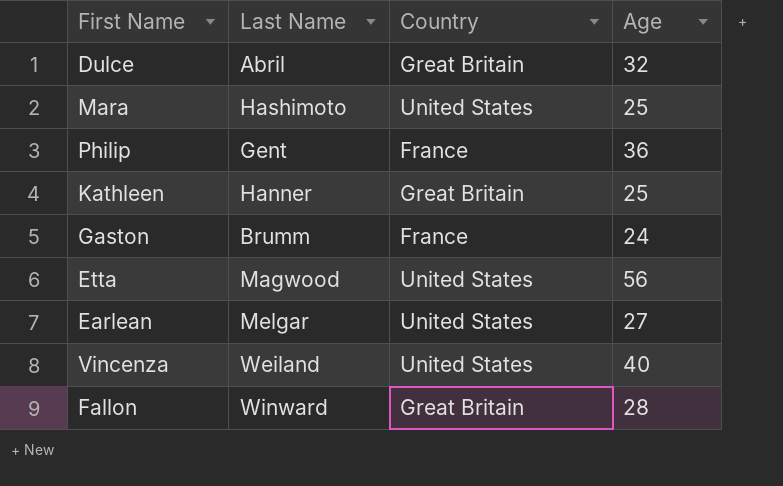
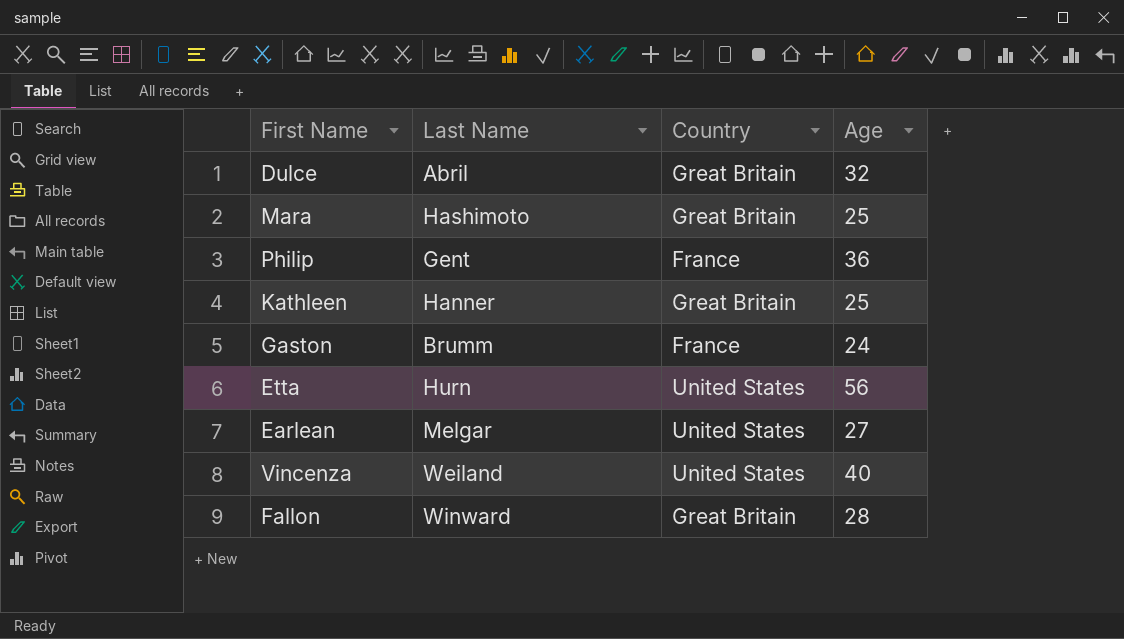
Mara | Country: United States -> Great Britain
Etta | Last Name: Magwood -> Hurn

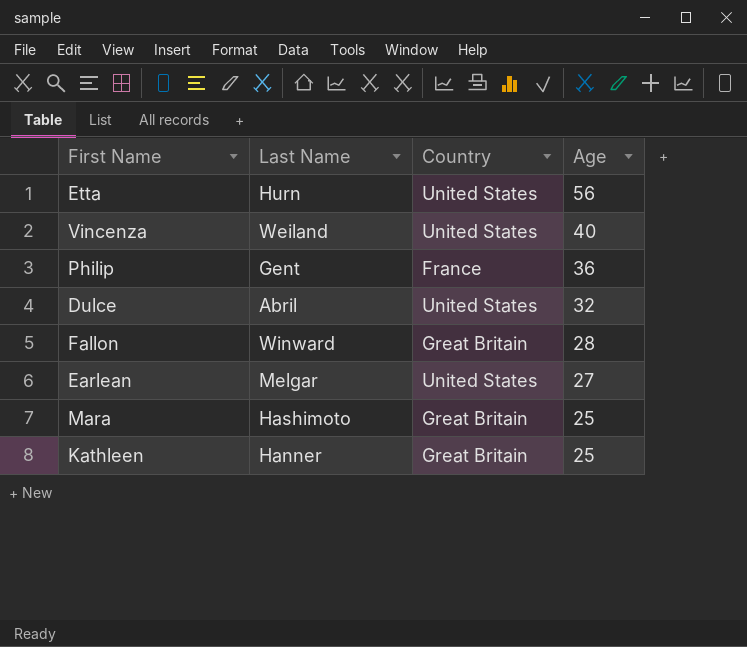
row order: none -> Age descending
row Gaston: Brumm | France | 24 -> none
Dulce | Country: Great Britain -> United States

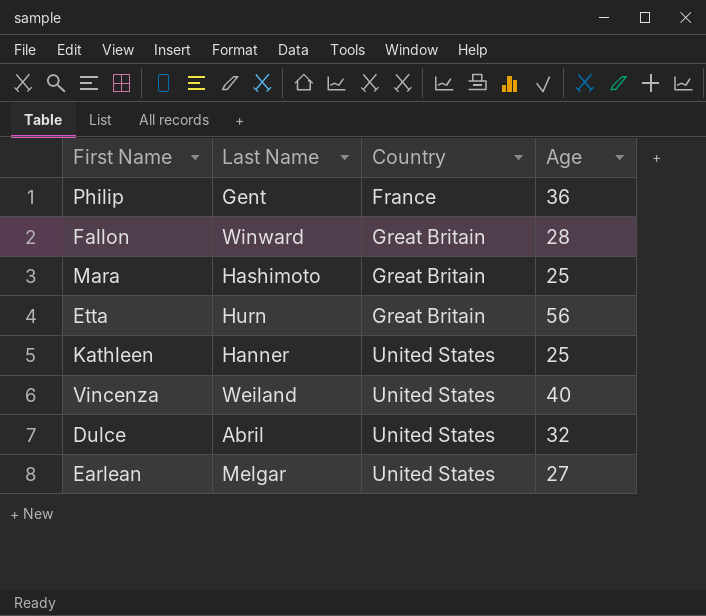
row order: Age descending -> Country ascending
Etta | Country: United States -> Great Britain
Kathleen | Country: Great Britain -> United States

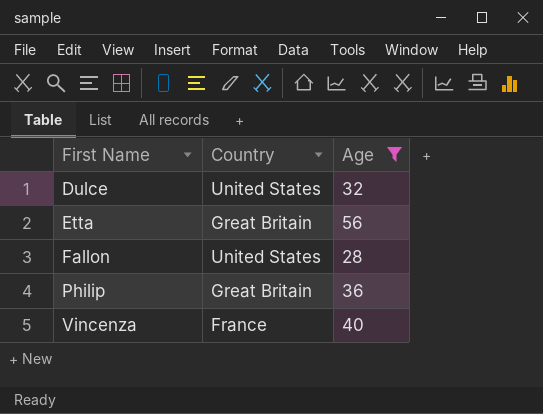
filter: none -> Age >= 28
row order: Country ascending -> First Name ascending
column Last Name | position: 2 -> none
Fallon | Country: Great Britain -> United States
Philip | Country: France -> Great Britain
Vincenza | Country: United States -> France

